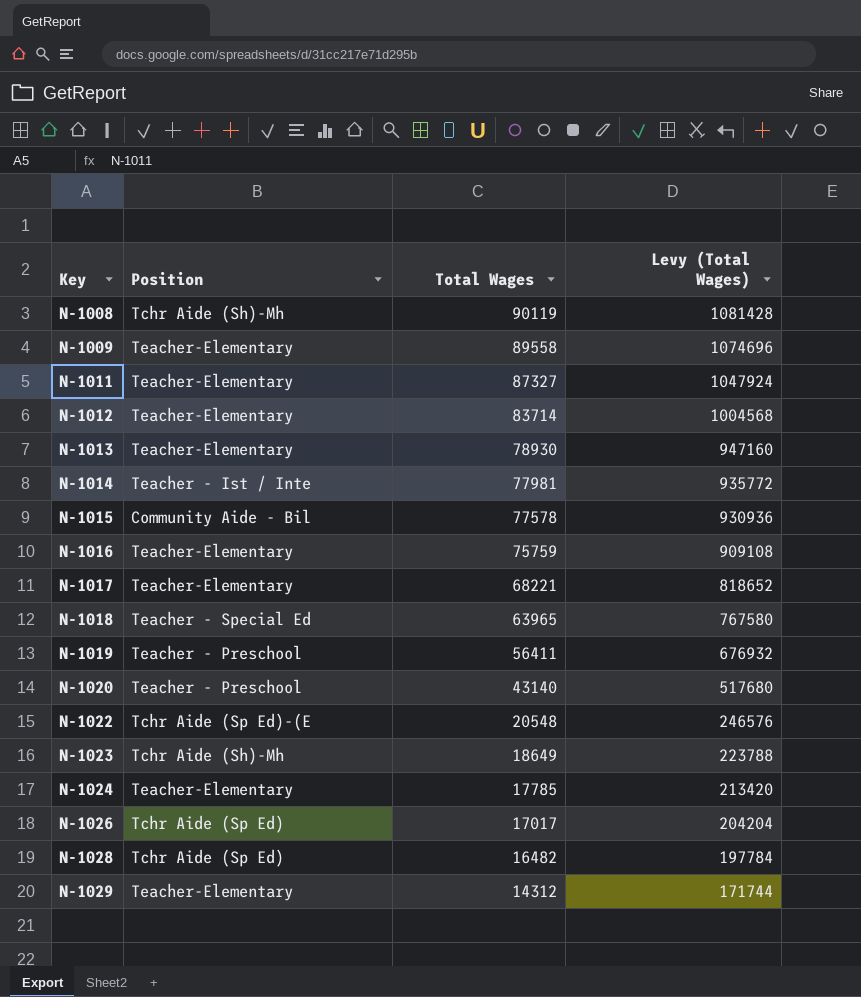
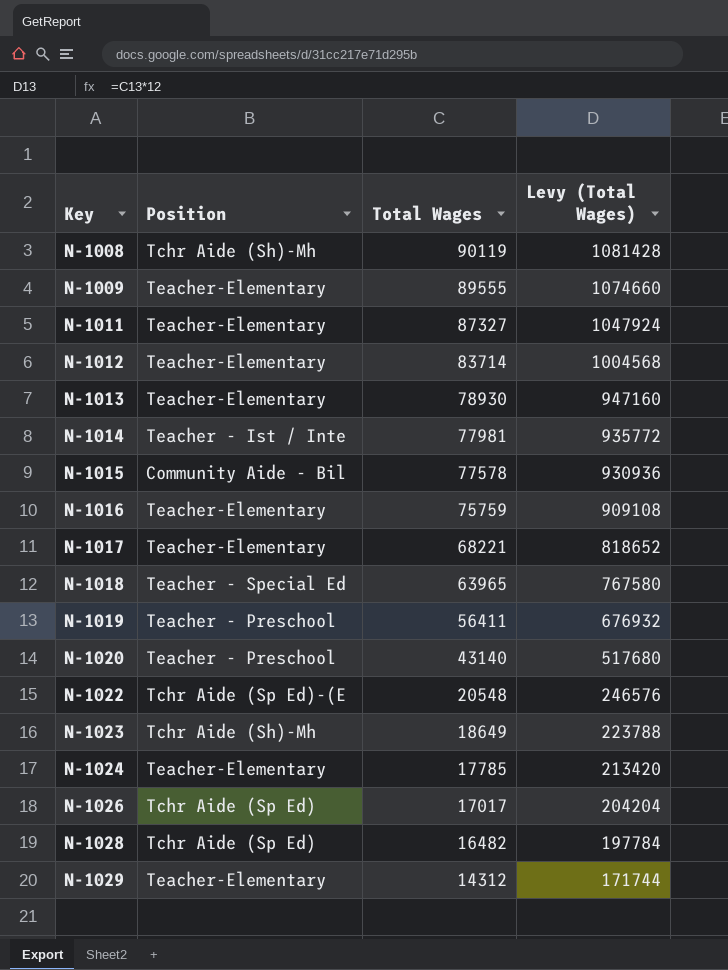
N-1009 | Total Wages: 89558 -> 89555
N-1009 | Levy (Total Wages): 1074696 -> 1074660

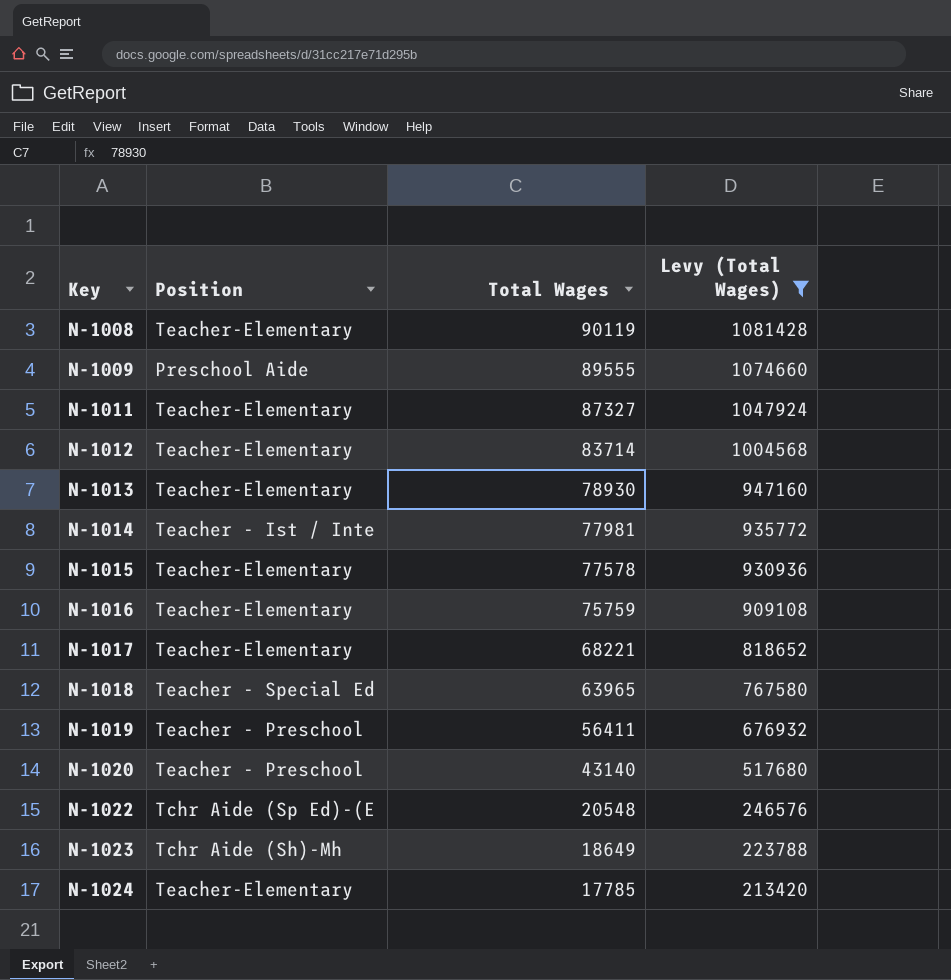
filter: none -> Levy (Total Wages) >= 213420
N-1008 | Position: Tchr Aide (Sh)-Mh -> Teacher-Elementary
N-1009 | Position: Teacher-Elementary -> Preschool Aide
N-1015 | Position: Community Aide - Bil -> Teacher-Elementary

